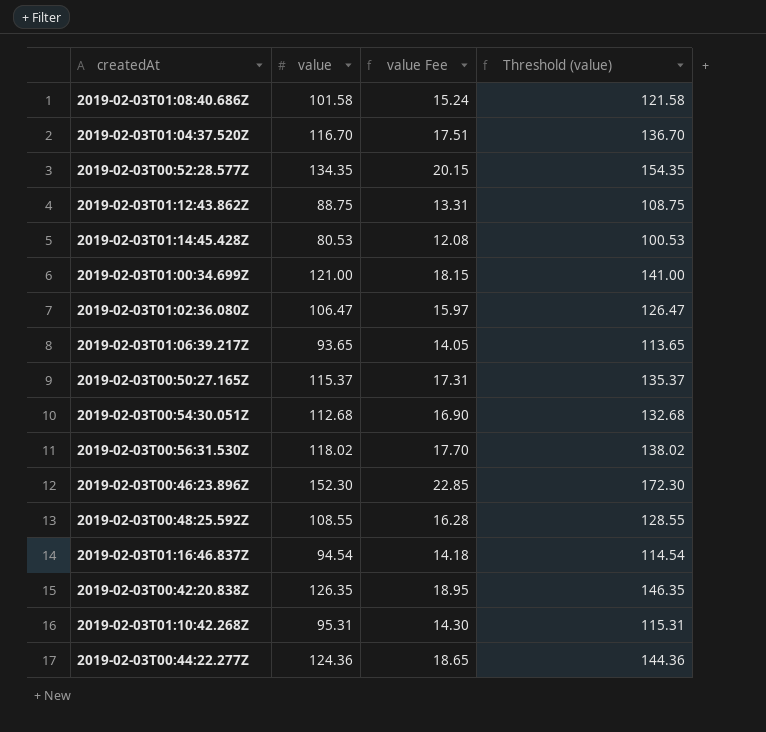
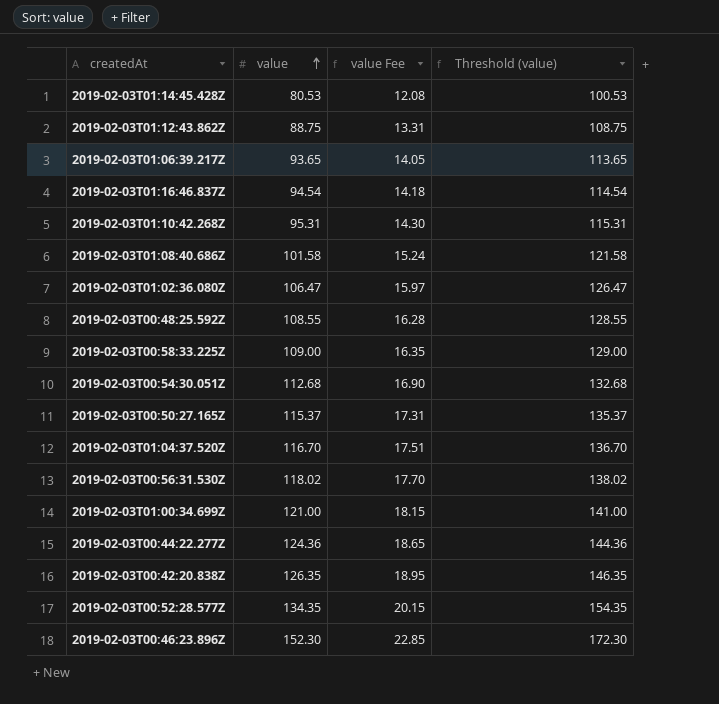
row order: none -> value ascending
row 2019-02-03T00:58:33.225Z: none -> 109.00 | 16.35 | 129.00

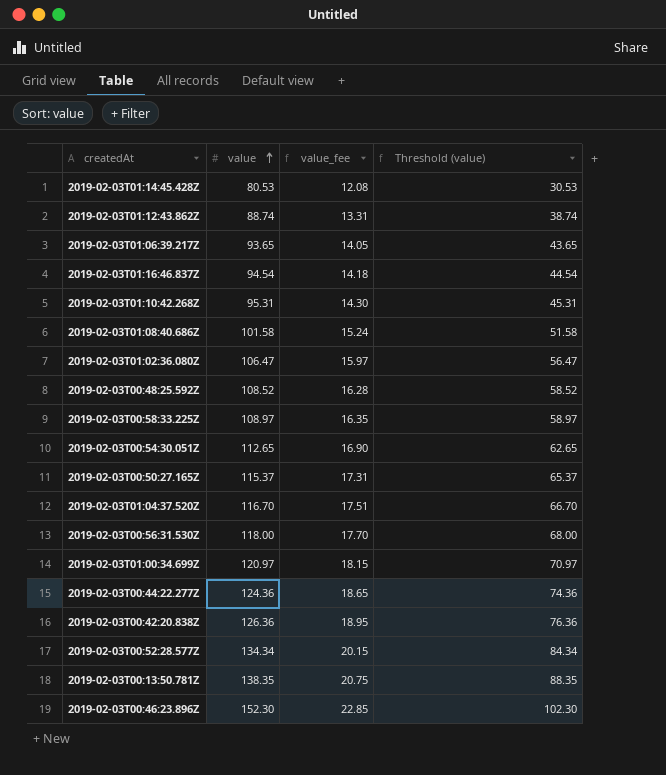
column name: value Fee -> value_fee
column Threshold (value) | formula: [value] + 20 -> [value] - 50
2019-02-03T01:12:43.862Z | value: 88.75 -> 88.74
2019-02-03T00:48:25.592Z | value: 108.55 -> 108.52
2019-02-03T00:58:33.225Z | value: 109.00 -> 108.97
2019-02-03T00:54:30.051Z | value: 112.68 -> 112.65
2019-02-03T00:56:31.530Z | value: 118.02 -> 118.00
2019-02-03T01:00:34.699Z | value: 121.00 -> 120.97
2019-02-03T00:42:20.838Z | value: 126.35 -> 126.36
2019-02-03T00:52:28.577Z | value: 134.35 -> 134.34
row 2019-02-03T00:13:50.781Z: none -> 138.35 | 20.75 | 88.35

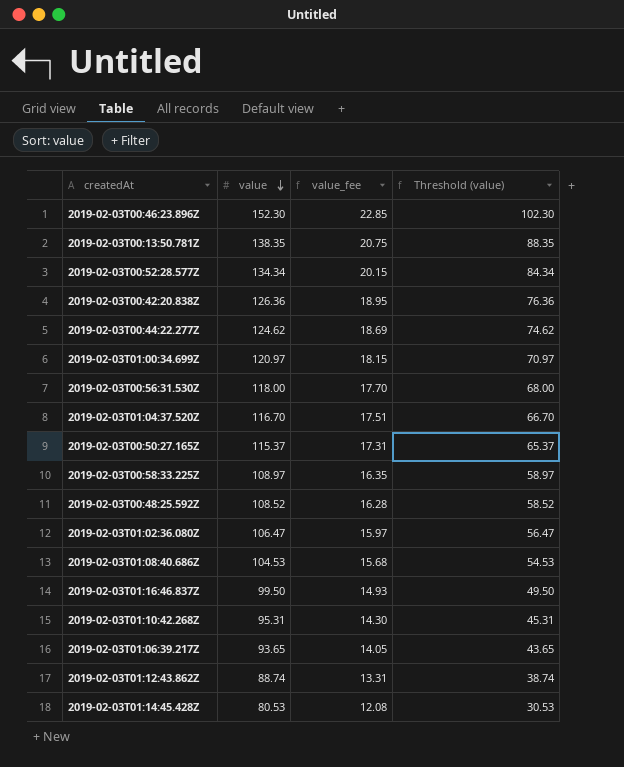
row order: value ascending -> value descending
row 2019-02-03T00:54:30.051Z: 112.65 | 16.90 | 62.65 -> none
2019-02-03T00:44:22.277Z | value: 124.36 -> 124.62
2019-02-03T00:44:22.277Z | value_fee: 18.65 -> 18.69
2019-02-03T00:44:22.277Z | Threshold (value): 74.36 -> 74.62
2019-02-03T01:08:40.686Z | value: 101.58 -> 104.53
2019-02-03T01:08:40.686Z | value_fee: 15.24 -> 15.68
2019-02-03T01:08:40.686Z | Threshold (value): 51.58 -> 54.53
2019-02-03T01:16:46.837Z | value: 94.54 -> 99.50
2019-02-03T01:16:46.837Z | value_fee: 14.18 -> 14.93
2019-02-03T01:16:46.837Z | Threshold (value): 44.54 -> 49.50

